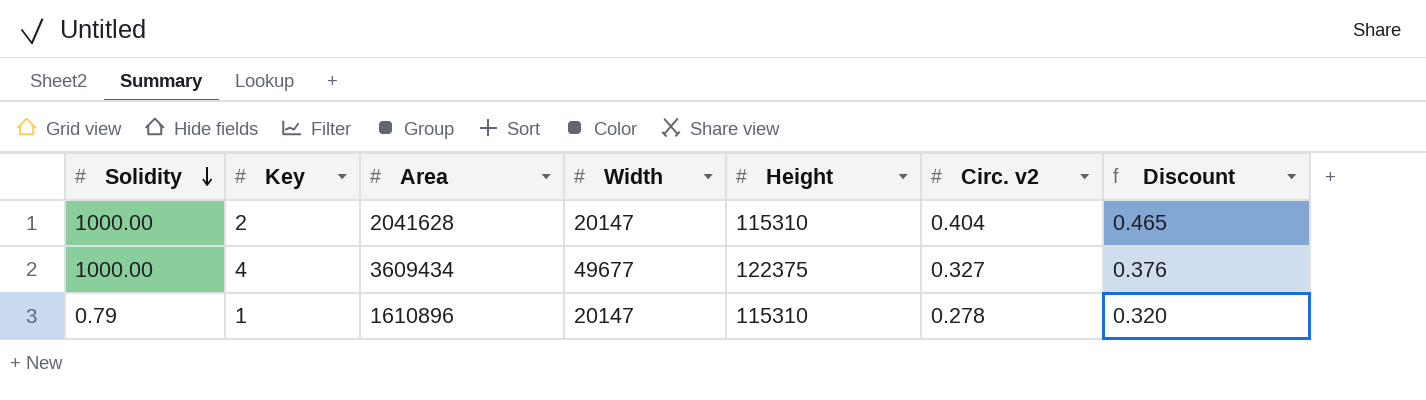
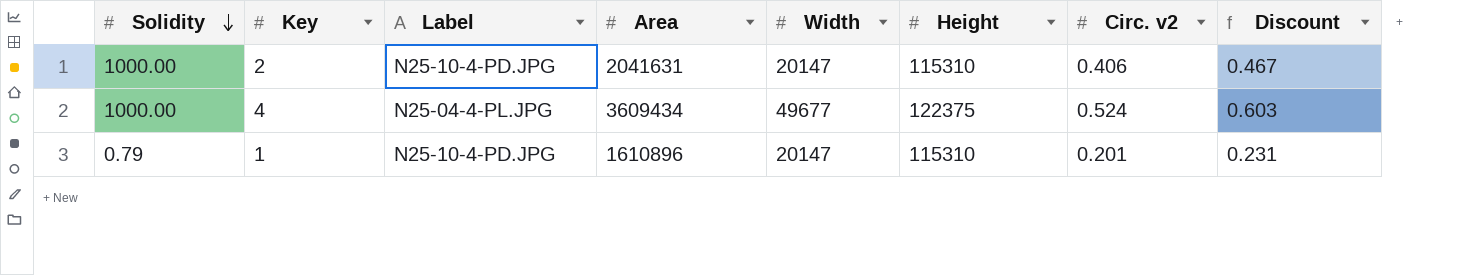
column Label | position: none -> 3
2 | Area: 2041628 -> 2041631
2 | Circ. v2: 0.404 -> 0.406
2 | Discount: 0.465 -> 0.467
4 | Circ. v2: 0.327 -> 0.524
4 | Discount: 0.376 -> 0.603
1 | Circ. v2: 0.278 -> 0.201
1 | Discount: 0.320 -> 0.231

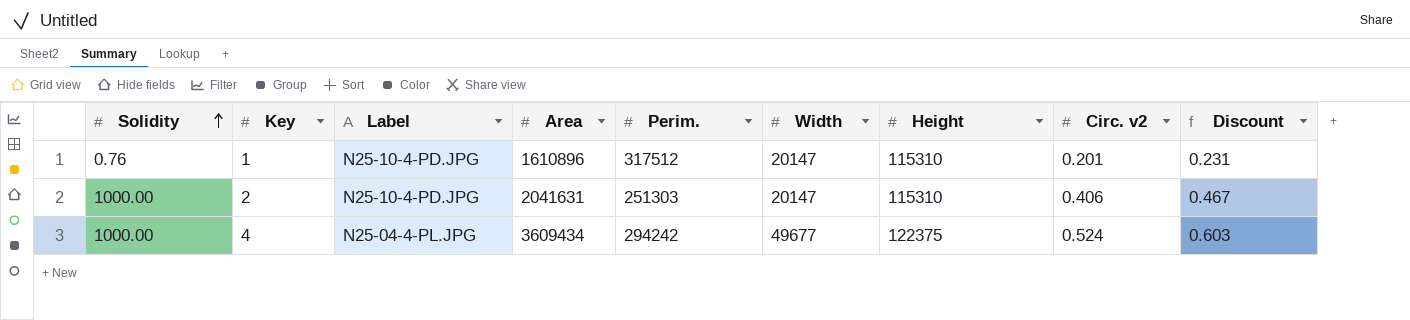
row order: Solidity descending -> Solidity ascending
column Perim. | position: none -> 5
1 | Solidity: 0.79 -> 0.76

